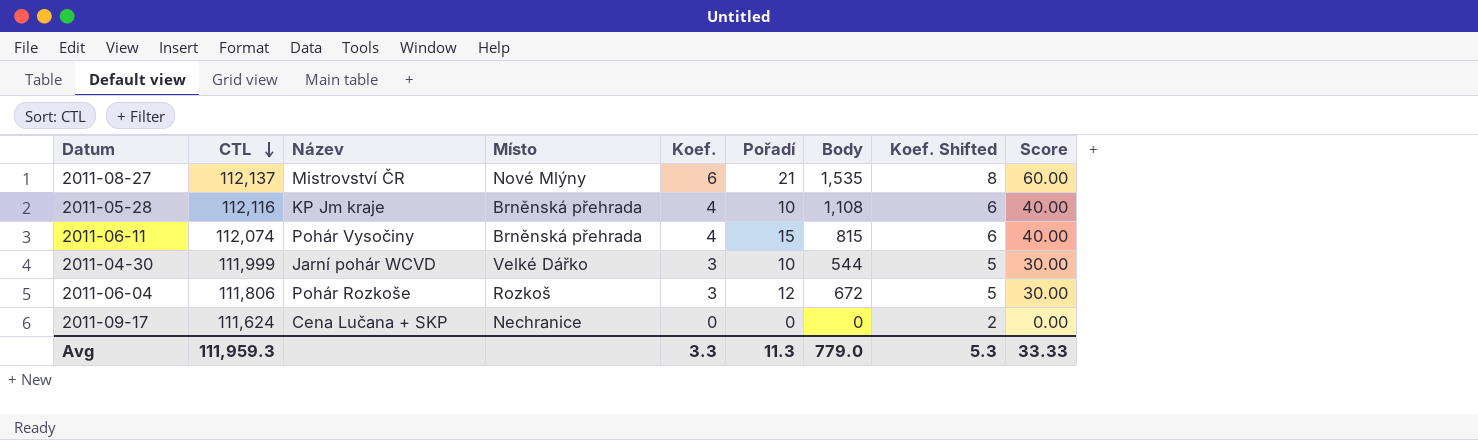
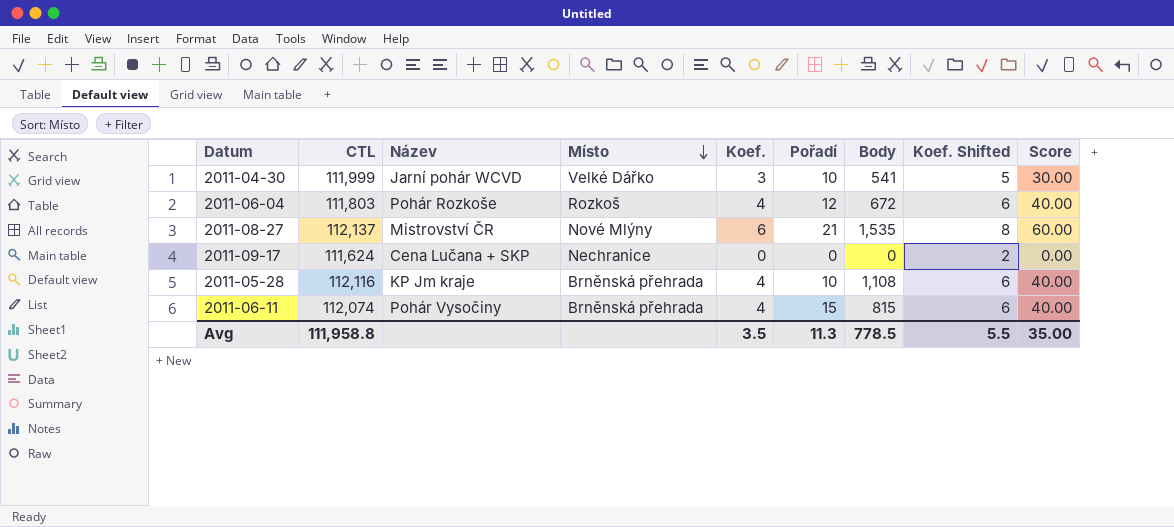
row order: CTL descending -> Místo descending
2011-04-30 | Body: 544 -> 541
2011-06-04 | CTL: 111,806 -> 111,803
2011-06-04 | Koef.: 3 -> 4
2011-06-04 | Koef. Shifted: 5 -> 6
2011-06-04 | Score: 30.00 -> 40.00
Avg | CTL: 111,959.3 -> 111,958.8
Avg | Koef.: 3.3 -> 3.5
Avg | Body: 779.0 -> 778.5
Avg | Koef. Shifted: 5.3 -> 5.5
Avg | Score: 33.33 -> 35.00

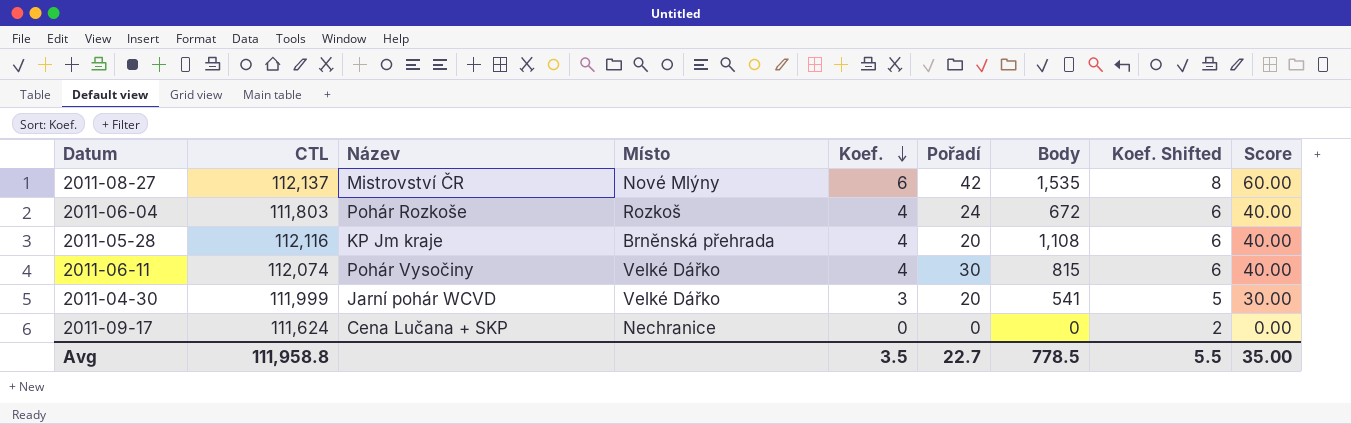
row order: Místo descending -> Koef. descending
2011-08-27 | Pořadí: 21 -> 42
2011-06-04 | Pořadí: 12 -> 24
2011-05-28 | Pořadí: 10 -> 20
2011-06-11 | Místo: Brněnská přehrada -> Velké Dářko
2011-06-11 | Pořadí: 15 -> 30
2011-04-30 | Pořadí: 10 -> 20
Avg | Pořadí: 11.3 -> 22.7

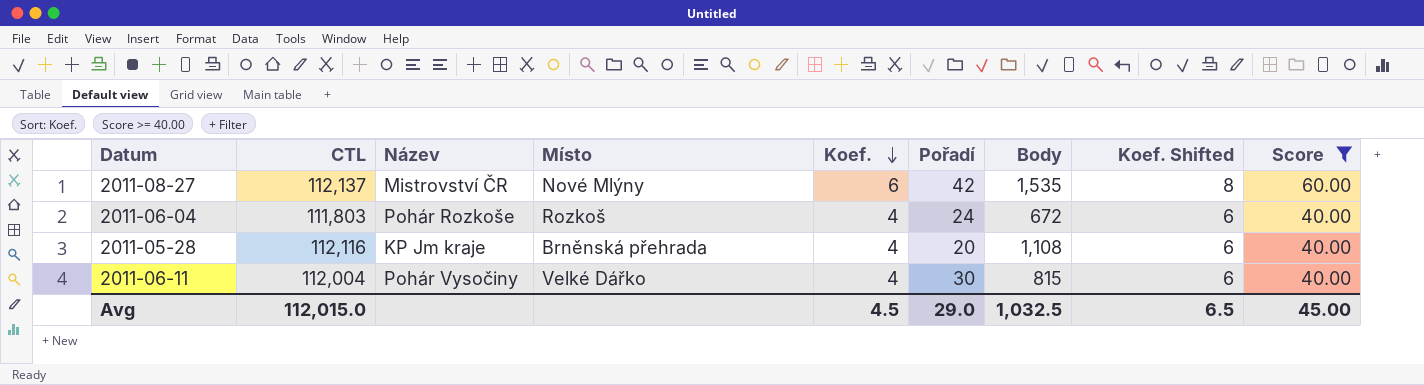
filter: none -> Score >= 40.00
2011-06-11 | CTL: 112,074 -> 112,004
Avg | CTL: 111,958.8 -> 112,015.0
Avg | Koef.: 3.5 -> 4.5
Avg | Pořadí: 22.7 -> 29.0
Avg | Body: 778.5 -> 1,032.5
Avg | Koef. Shifted: 5.5 -> 6.5
Avg | Score: 35.00 -> 45.00

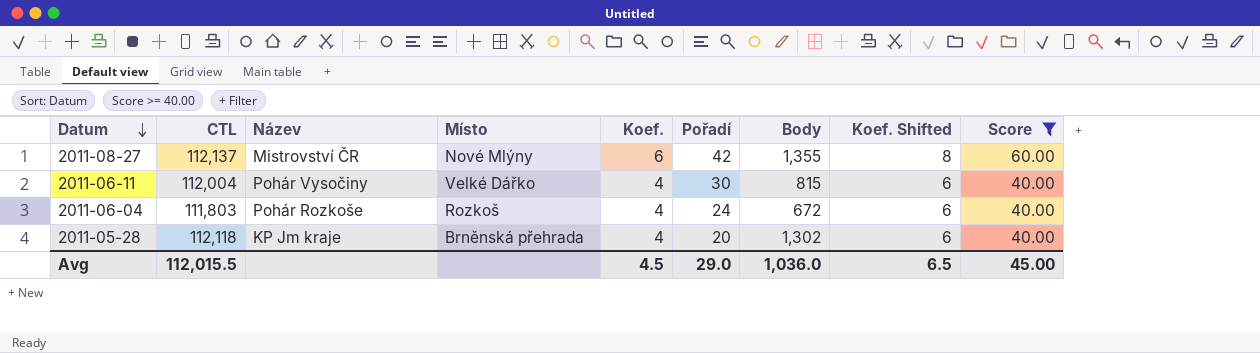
row order: Koef. descending -> Datum descending
2011-08-27 | Body: 1,535 -> 1,355
2011-05-28 | CTL: 112,116 -> 112,118
2011-05-28 | Body: 1,108 -> 1,302
Avg | CTL: 112,015.0 -> 112,015.5
Avg | Body: 1,032.5 -> 1,036.0

